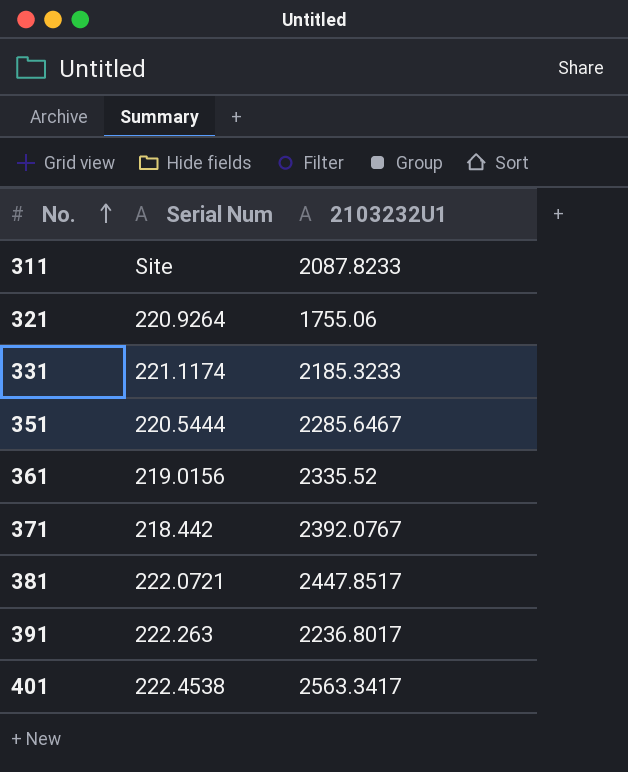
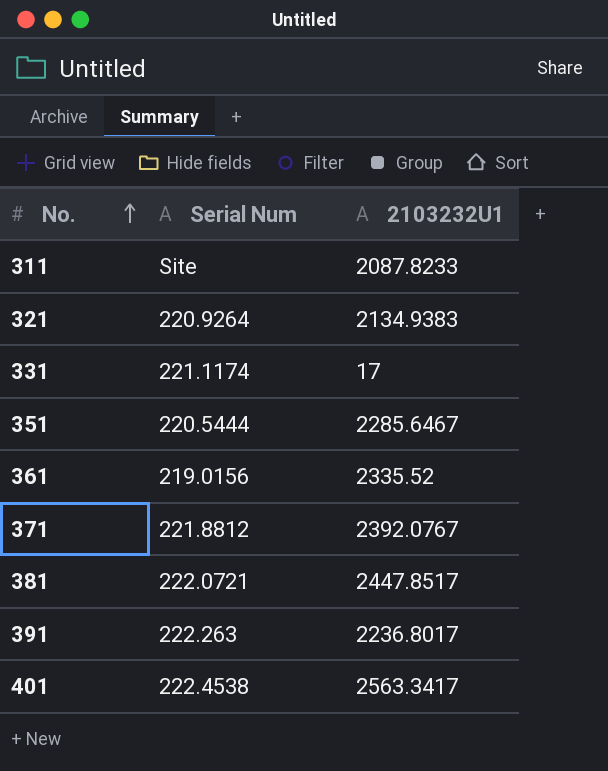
321 | 2103232U1: 1755.06 -> 2134.9383
331 | 2103232U1: 2185.3233 -> 17
371 | Serial Num: 218.442 -> 221.8812

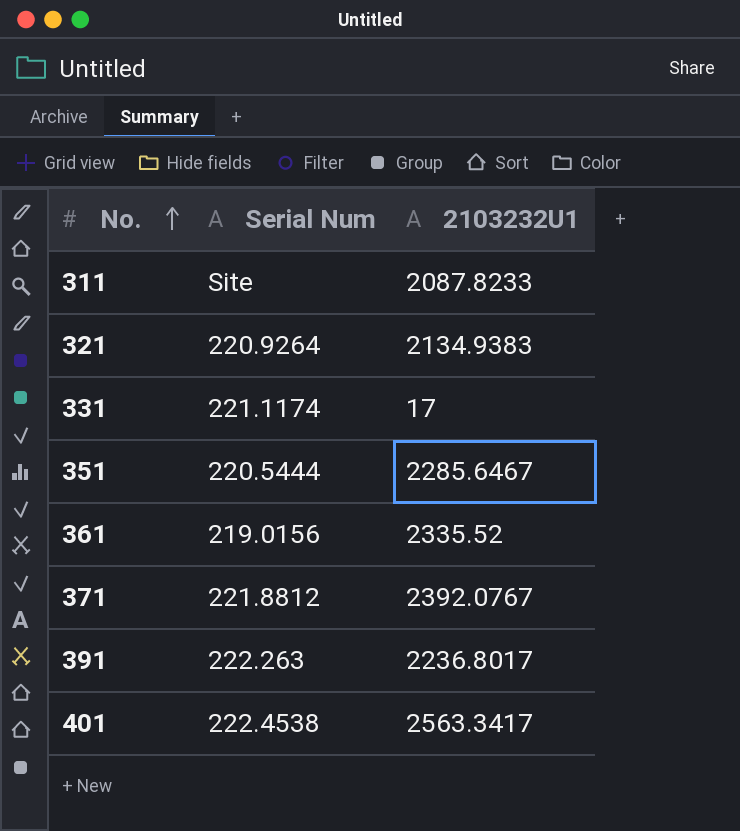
row 381: 222.0721 | 2447.8517 -> none

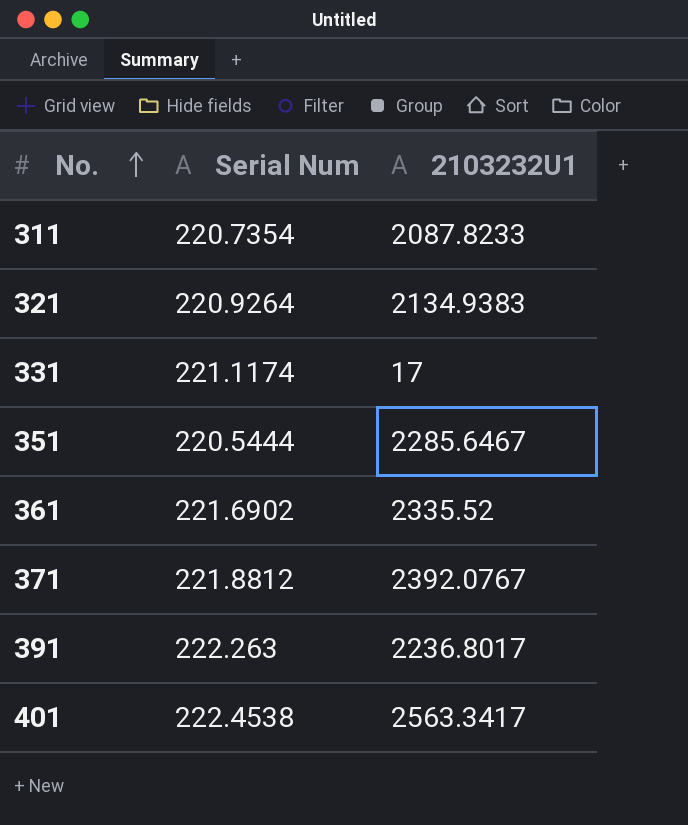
311 | Serial Num: Site -> 220.7354
361 | Serial Num: 219.0156 -> 221.6902

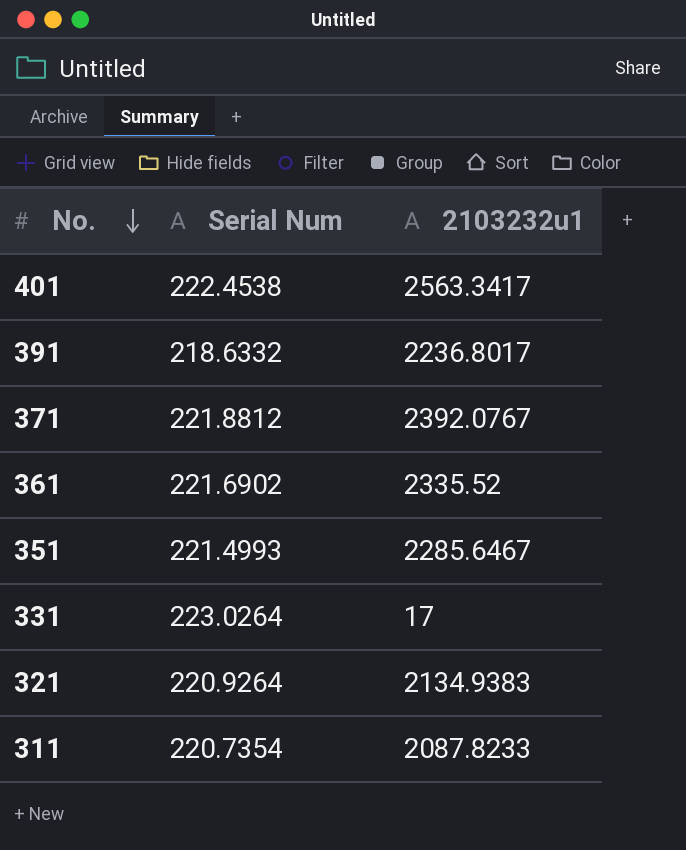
row order: No. ascending -> No. descending
column name: 2103232U1 -> 2103232u1
391 | Serial Num: 222.263 -> 218.6332
351 | Serial Num: 220.5444 -> 221.4993
331 | Serial Num: 221.1174 -> 223.0264

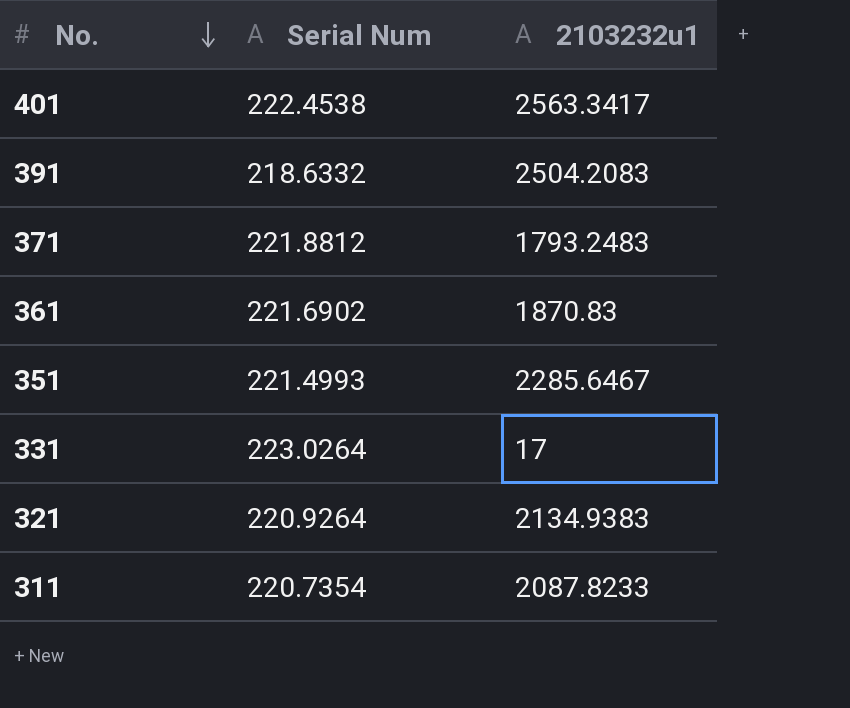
391 | 2103232u1: 2236.8017 -> 2504.2083
371 | 2103232u1: 2392.0767 -> 1793.2483
361 | 2103232u1: 2335.52 -> 1870.83

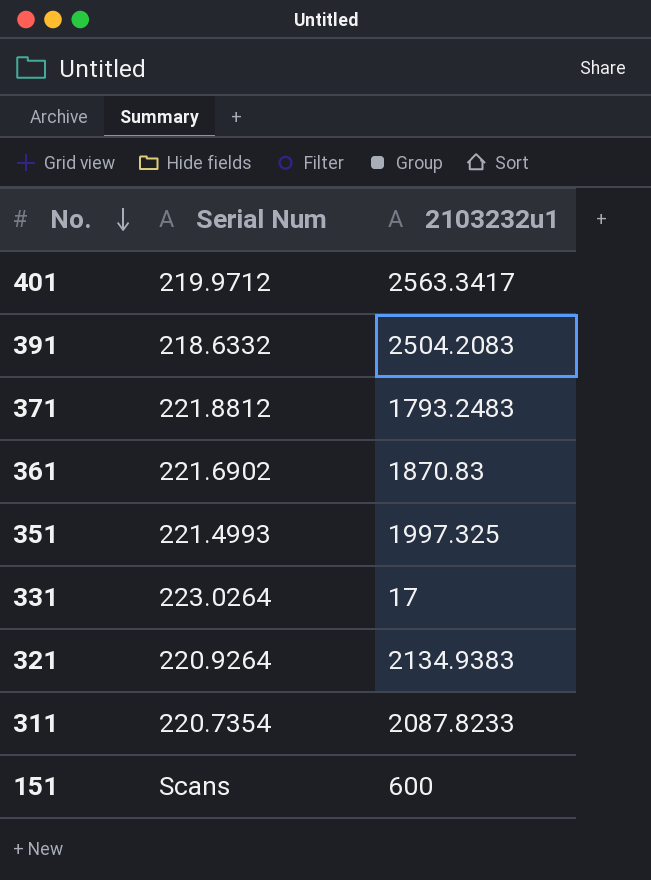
401 | Serial Num: 222.4538 -> 219.9712
351 | 2103232u1: 2285.6467 -> 1997.325
row 151: none -> Scans | 600

